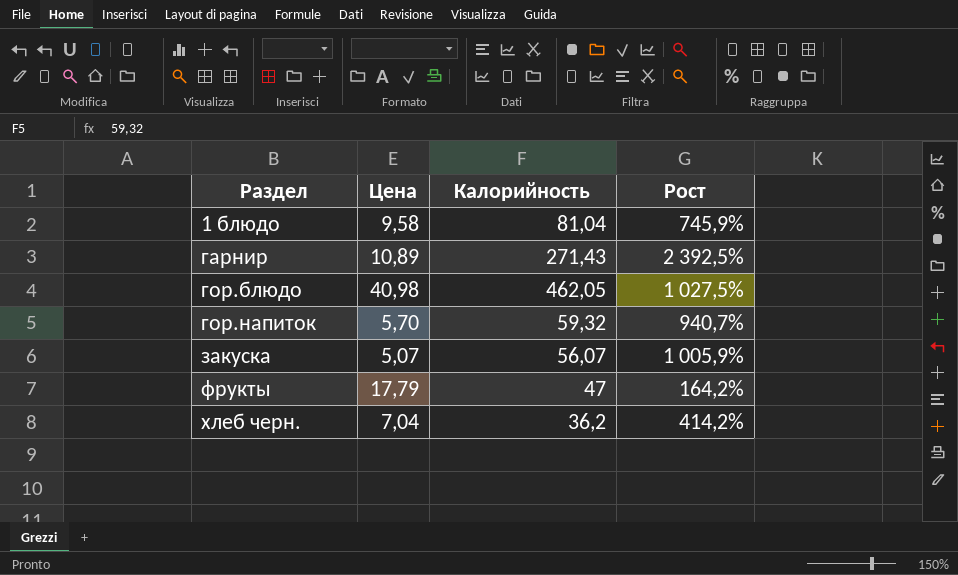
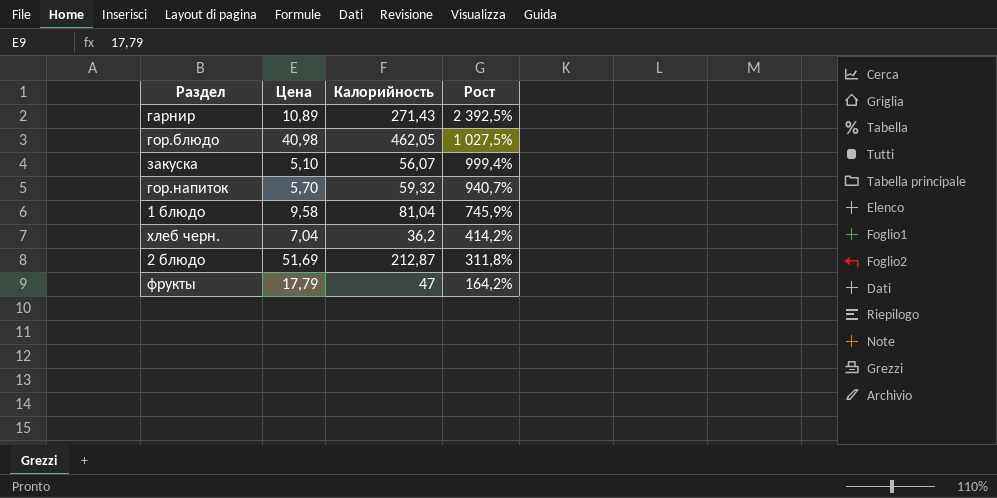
row order: Раздел ascending -> Рост descending
закуска | Цена: 5,07 -> 5,10
закуска | Рост: 1 005,9% -> 999,4%
row 2 блюдо: none -> 51,69 | 212,87 | 311,8%

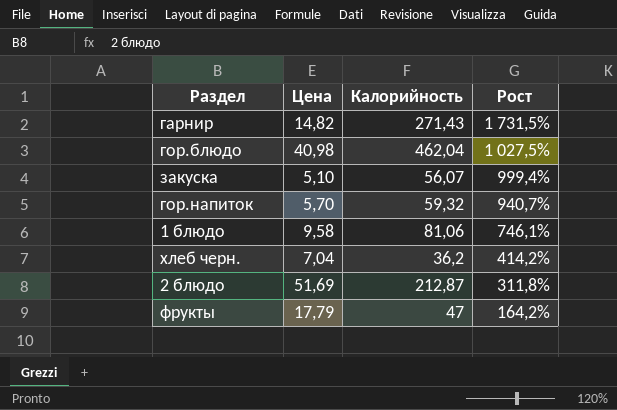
гарнир | Цена: 10,89 -> 14,82
гарнир | Рост: 2 392,5% -> 1 731,5%
гор.блюдо | Калорийность: 462,05 -> 462,04
1 блюдо | Калорийность: 81,04 -> 81,06
1 блюдо | Рост: 745,9% -> 746,1%

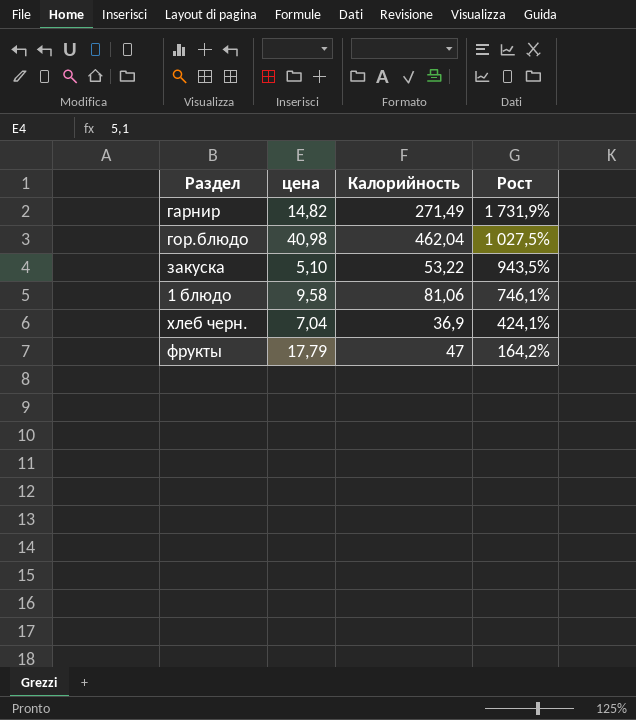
column name: Цена -> цена
row гор.напиток: 5,70 | 59,32 | 940,7% -> none
row 2 блюдо: 51,69 | 212,87 | 311,8% -> none
гарнир | Калорийность: 271,43 -> 271,49
гарнир | Рост: 1 731,5% -> 1 731,9%
закуска | Калорийность: 56,07 -> 53,22
закуска | Рост: 999,4% -> 943,5%
хлеб черн. | Калорийность: 36,2 -> 36,9
хлеб черн. | Рост: 414,2% -> 424,1%

